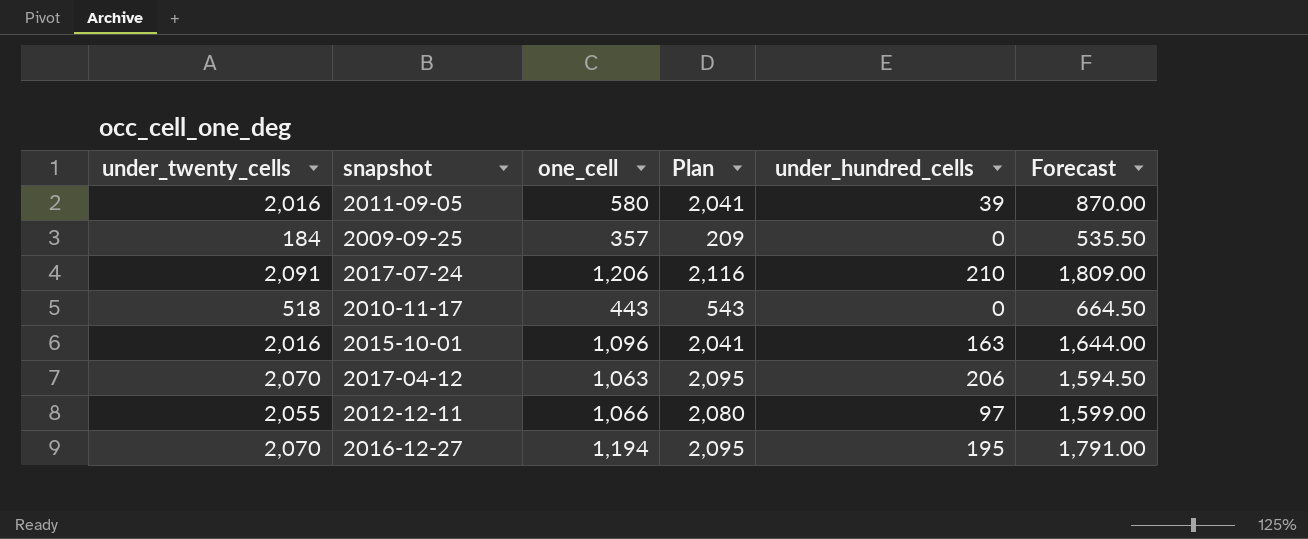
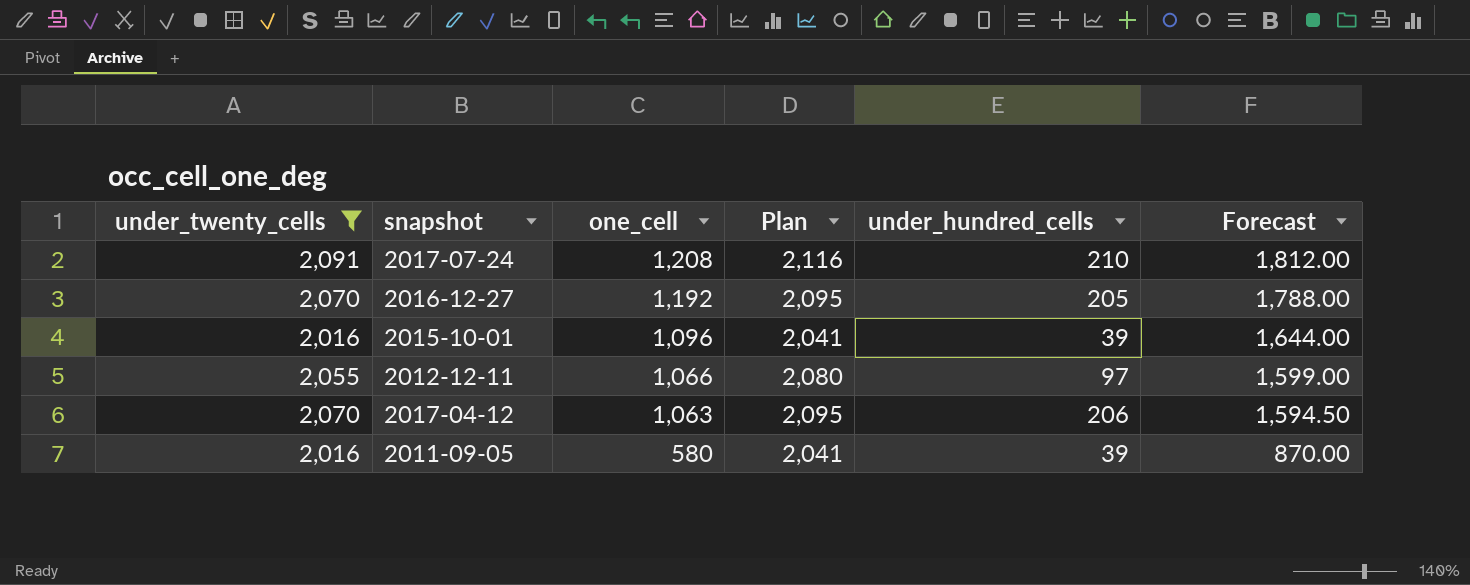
filter: none -> under_twenty_cells >= 2,016
row order: none -> one_cell descending
2017-07-24 | one_cell: 1,206 -> 1,208
2017-07-24 | Forecast: 1,809.00 -> 1,812.00
2016-12-27 | one_cell: 1,194 -> 1,192
2016-12-27 | under_hundred_cells: 195 -> 205
2016-12-27 | Forecast: 1,791.00 -> 1,788.00
2015-10-01 | under_hundred_cells: 163 -> 39

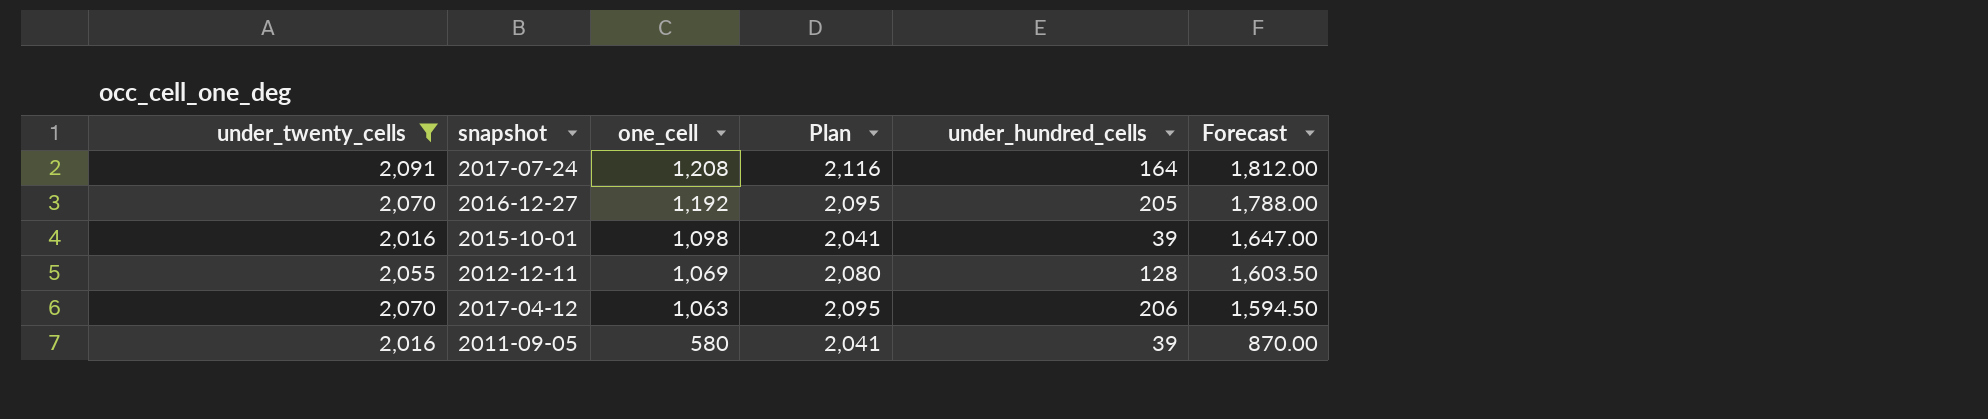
2017-07-24 | under_hundred_cells: 210 -> 164
2015-10-01 | one_cell: 1,096 -> 1,098
2015-10-01 | Forecast: 1,644.00 -> 1,647.00
2012-12-11 | one_cell: 1,066 -> 1,069
2012-12-11 | under_hundred_cells: 97 -> 128
2012-12-11 | Forecast: 1,599.00 -> 1,603.50

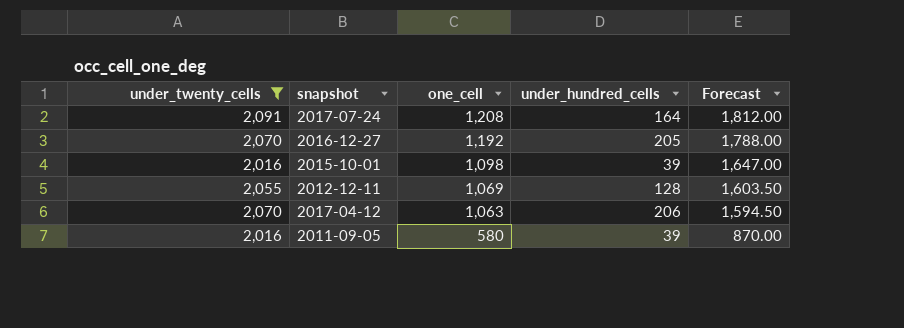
column Plan | formula: [under_twenty_cells] + 25 -> none

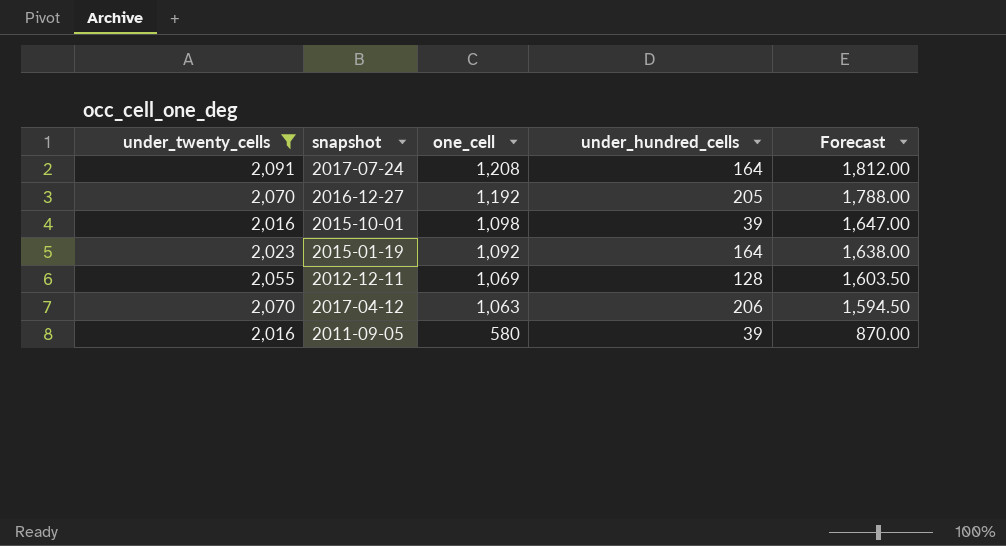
row 2015-01-19: none -> 2,023 | 1,092 | 164 | 1,638.00

